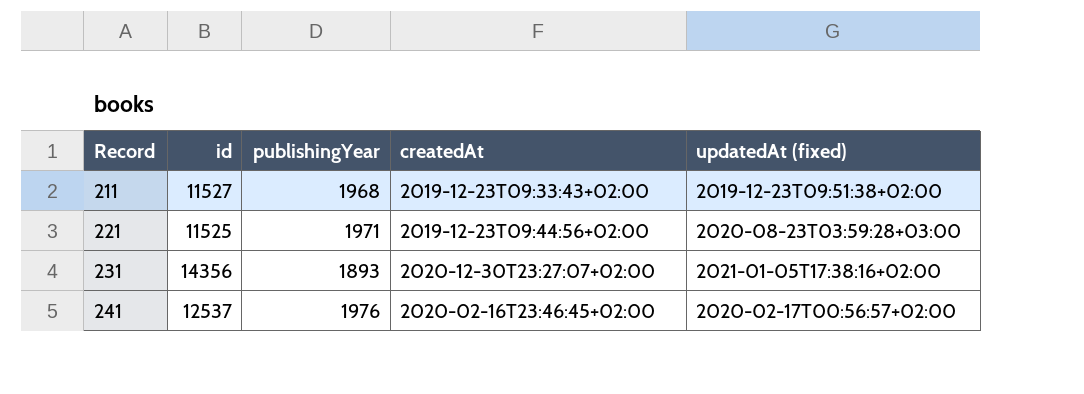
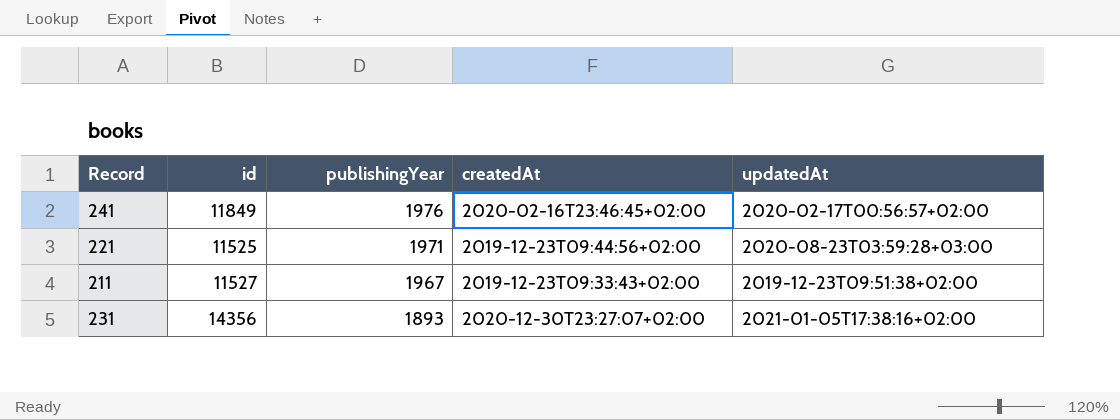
row order: Record ascending -> publishingYear descending
column name: updatedAt (fixed) -> updatedAt
241 | id: 12537 -> 11849
211 | publishingYear: 1968 -> 1967

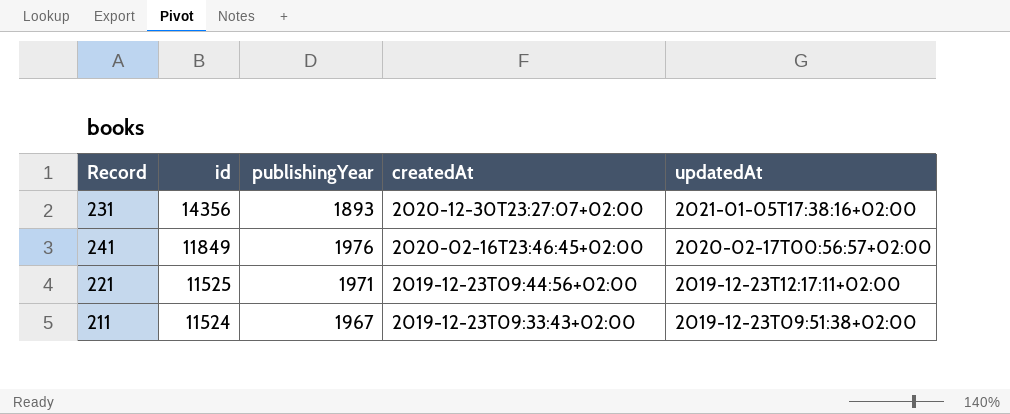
row order: publishingYear descending -> id descending
221 | updatedAt: 2020-08-23T03:59:28+03:00 -> 2019-12-23T12:17:11+02:00
211 | id: 11527 -> 11524

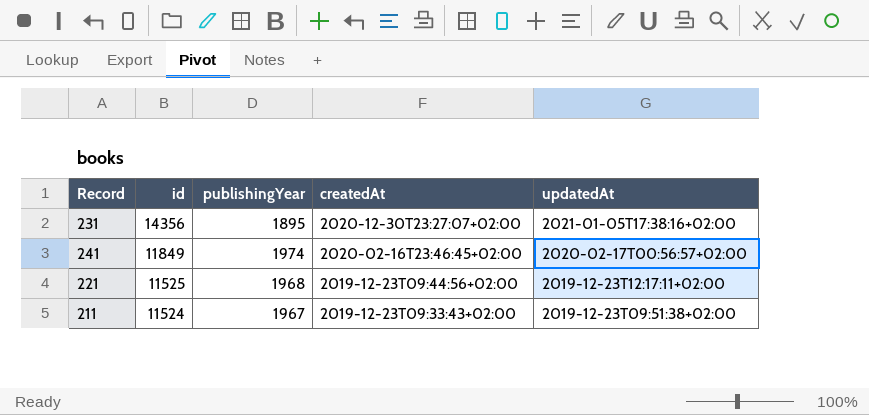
231 | publishingYear: 1893 -> 1895
241 | publishingYear: 1976 -> 1974
221 | publishingYear: 1971 -> 1968

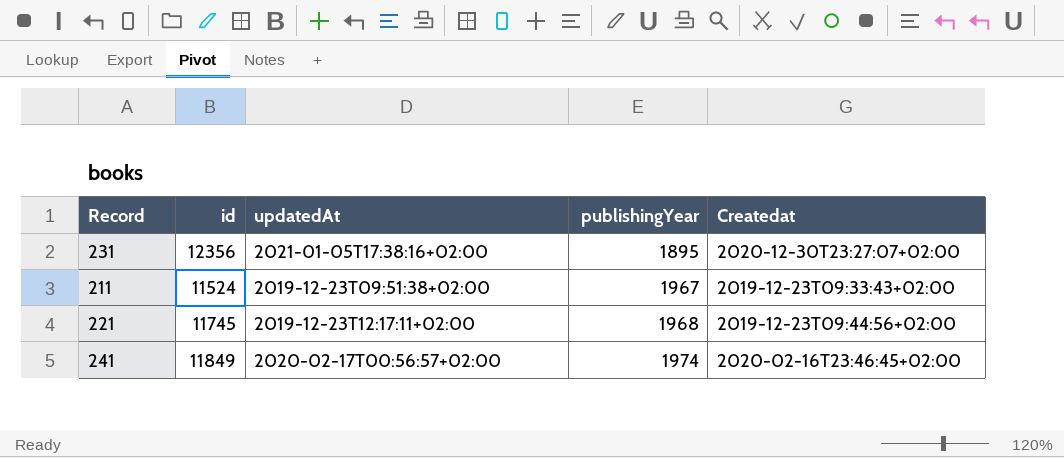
row order: id descending -> publishingYear ascending
column updatedAt | position: 5 -> 3
column name: createdAt -> Createdat
231 | id: 14356 -> 12356
221 | id: 11525 -> 11745

